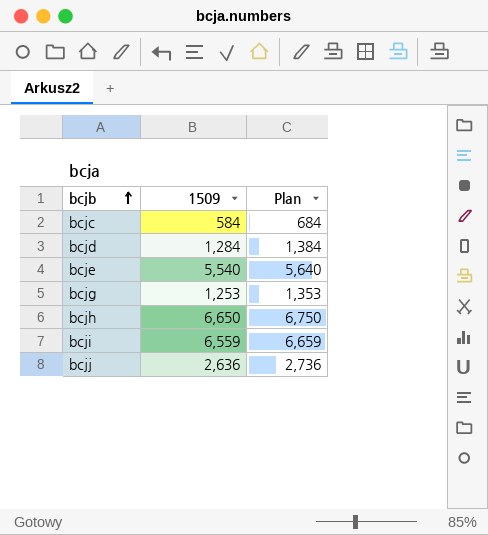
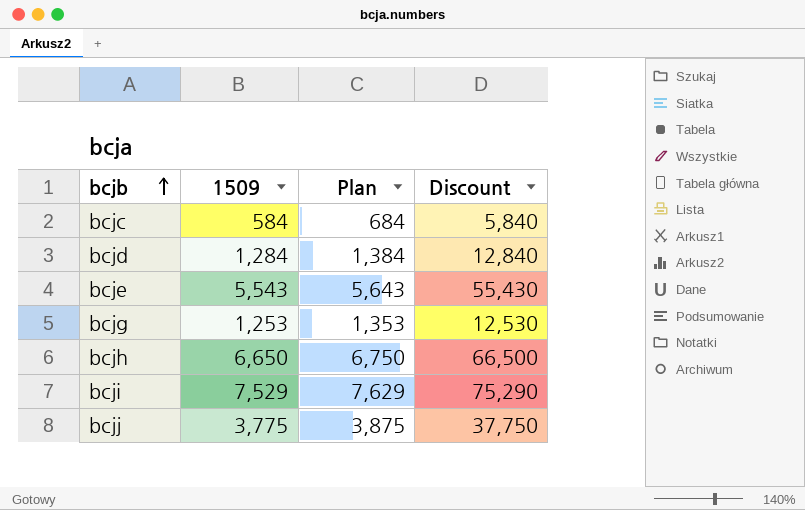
column Discount | formula: none -> [1509] * 10
bcje | 1509: 5,540 -> 5,543
bcje | Plan: 5,640 -> 5,643
bcji | 1509: 6,559 -> 7,529
bcji | Plan: 6,659 -> 7,629
bcjj | 1509: 2,636 -> 3,775
bcjj | Plan: 2,736 -> 3,875

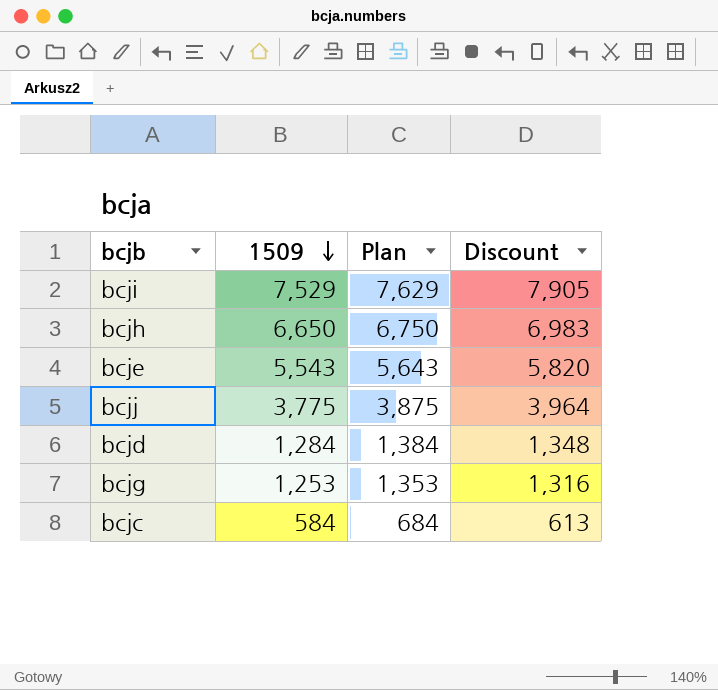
row order: bcjb ascending -> 1509 descending
column Discount | formula: [1509] * 10 -> [1509] * 1.05

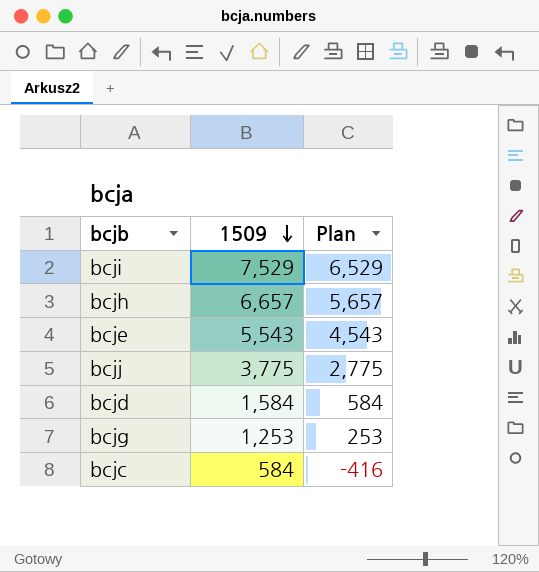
column Discount | formula: [1509] * 1.05 -> none
column Plan | formula: [1509] + 100 -> [1509] - 1000
bcjh | 1509: 6,650 -> 6,657
bcjd | 1509: 1,284 -> 1,584

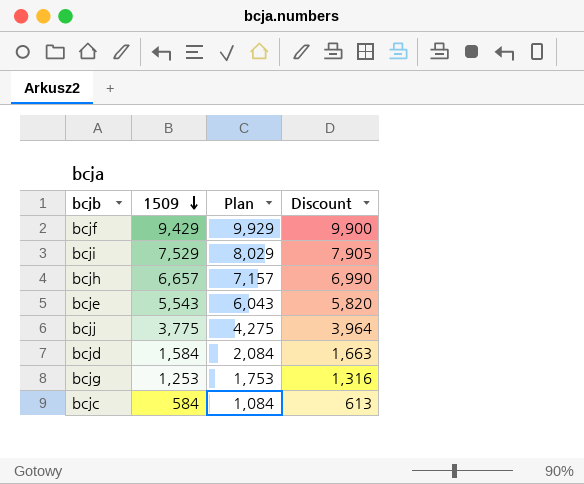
column Plan | formula: [1509] - 1000 -> [1509] + 500
column Discount | formula: none -> [1509] * 1.05
row bcjf: none -> 9,429 | 9,929 | 9,900

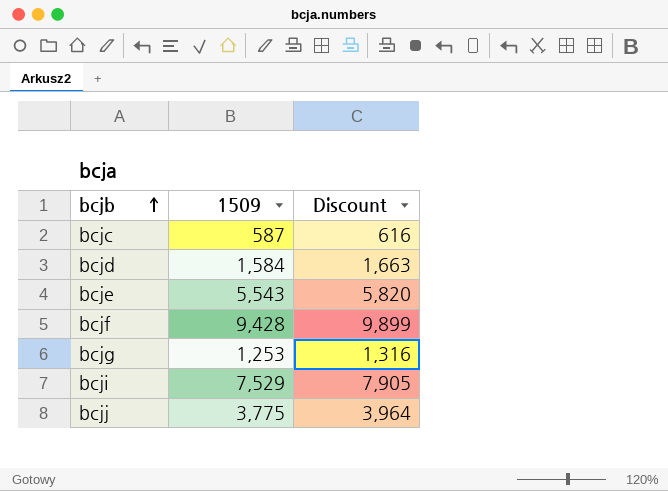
row order: 1509 descending -> bcjb ascending
column Plan | formula: [1509] + 500 -> none
row bcjh: 6,657 | 7,157 | 6,990 -> none
bcjc | 1509: 584 -> 587
bcjc | Discount: 613 -> 616
bcjf | 1509: 9,429 -> 9,428
bcjf | Discount: 9,900 -> 9,899

